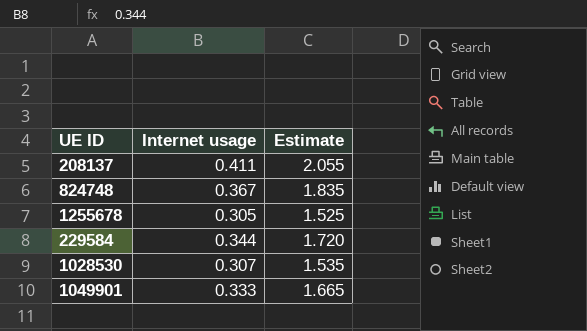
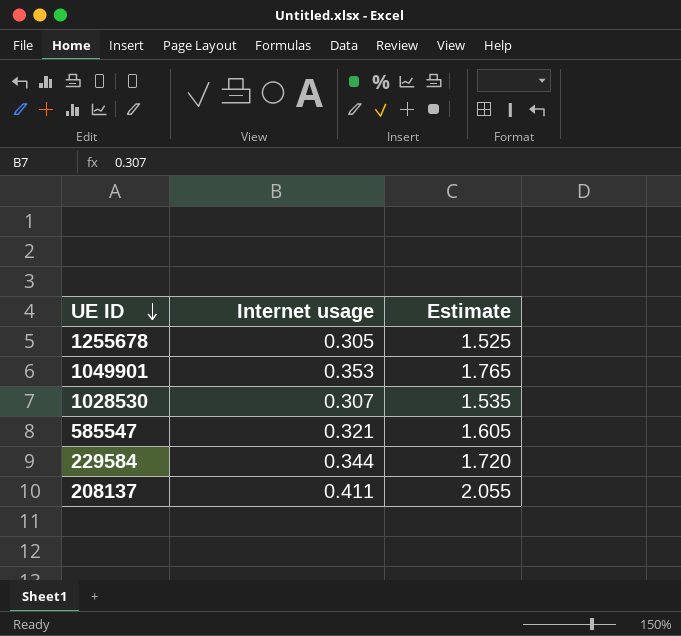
row order: none -> UE ID descending
row 824748: 0.367 | 1.835 -> none
1049901 | Internet usage: 0.333 -> 0.353
1049901 | Estimate: 1.665 -> 1.765
row 585547: none -> 0.321 | 1.605

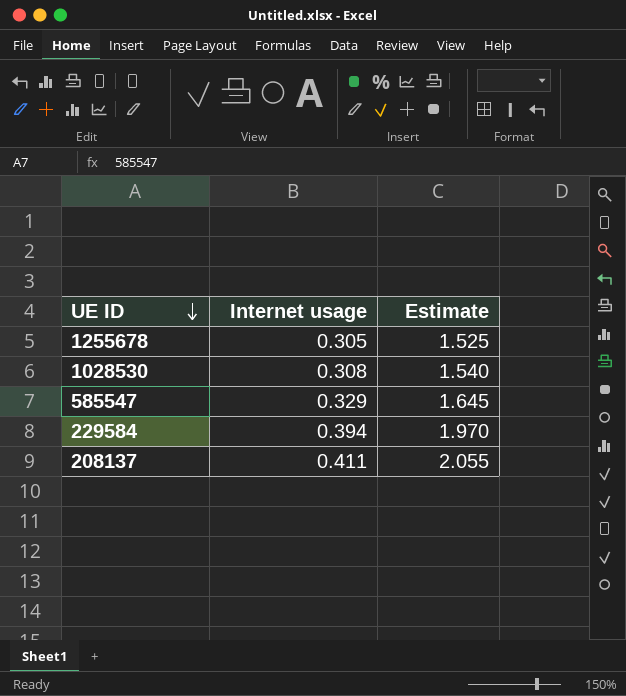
row 1049901: 0.353 | 1.765 -> none
1028530 | Internet usage: 0.307 -> 0.308
1028530 | Estimate: 1.535 -> 1.540
585547 | Internet usage: 0.321 -> 0.329
585547 | Estimate: 1.605 -> 1.645
229584 | Internet usage: 0.344 -> 0.394
229584 | Estimate: 1.720 -> 1.970

